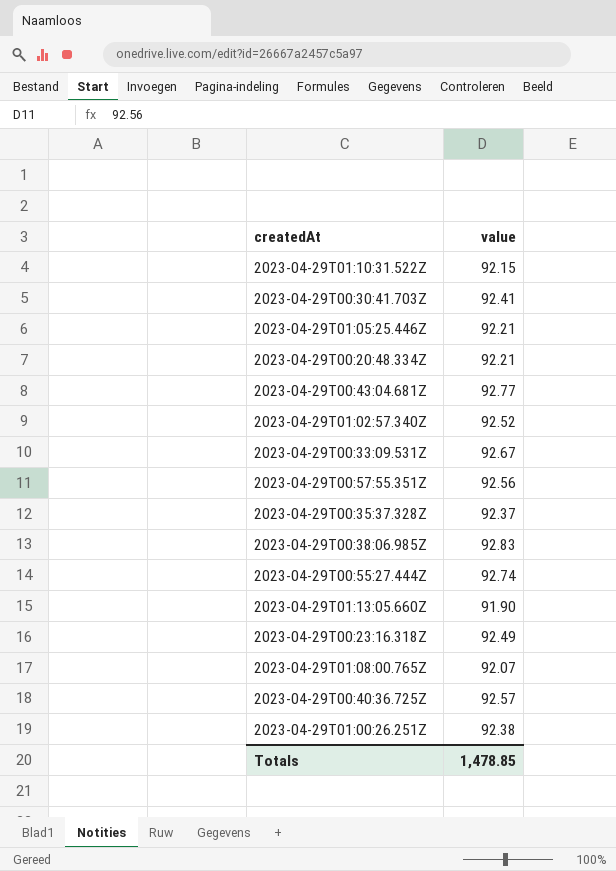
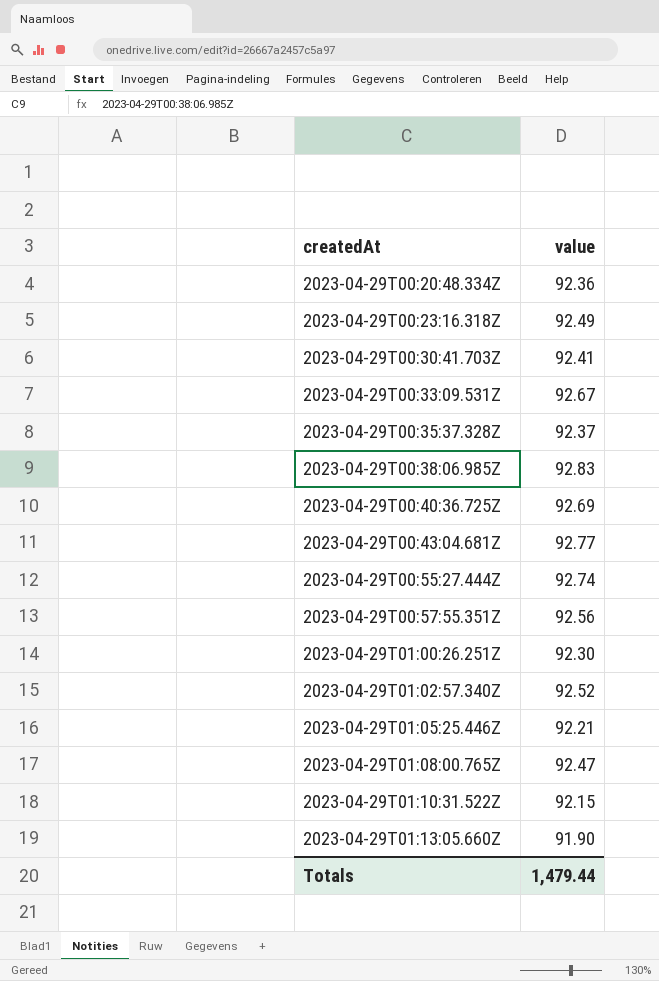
row order: none -> createdAt ascending
2023-04-29T00:20:48.334Z | value: 92.21 -> 92.36
2023-04-29T00:40:36.725Z | value: 92.57 -> 92.69
2023-04-29T01:00:26.251Z | value: 92.38 -> 92.30
2023-04-29T01:08:00.765Z | value: 92.07 -> 92.47
Totals | value: 1,478.85 -> 1,479.44

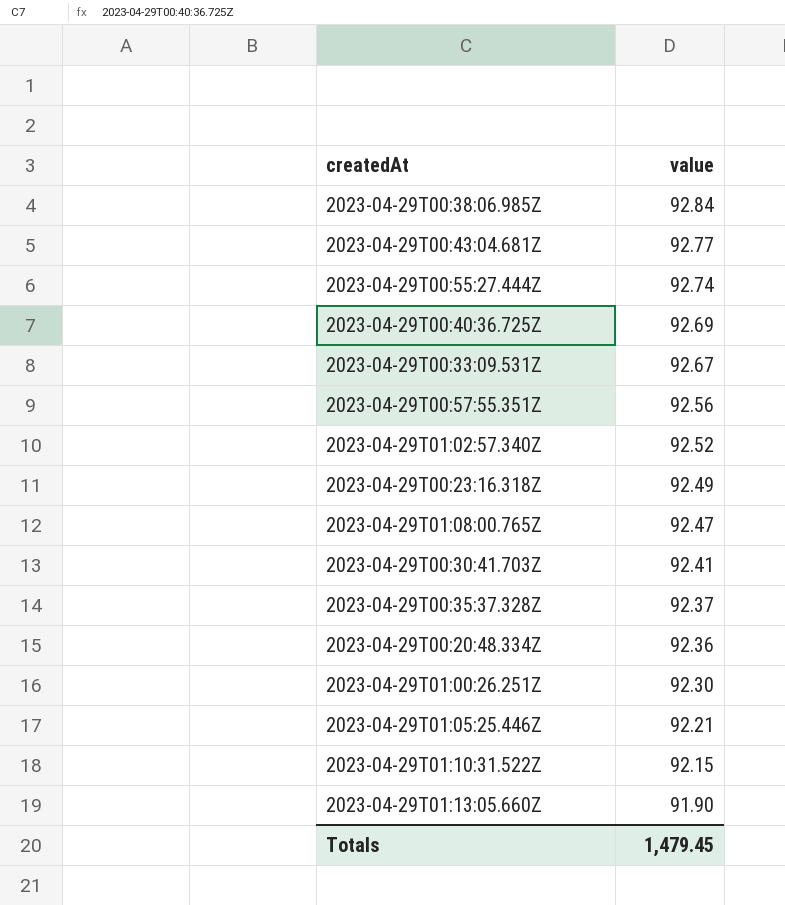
row order: createdAt ascending -> value descending
2023-04-29T00:38:06.985Z | value: 92.83 -> 92.84
Totals | value: 1,479.44 -> 1,479.45

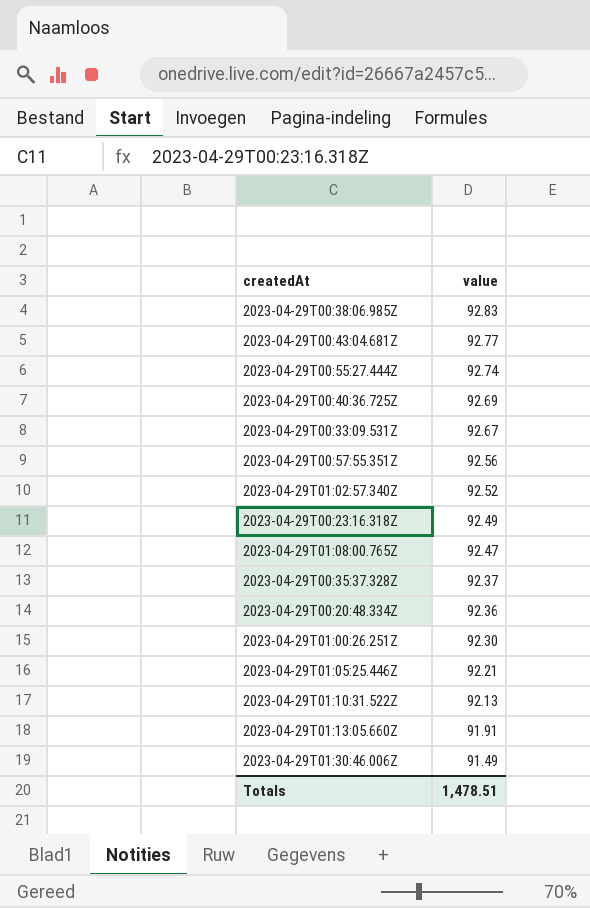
row 2023-04-29T00:30:41.703Z: 92.41 -> none
2023-04-29T00:38:06.985Z | value: 92.84 -> 92.83
2023-04-29T01:10:31.522Z | value: 92.15 -> 92.13
2023-04-29T01:13:05.660Z | value: 91.90 -> 91.91
row 2023-04-29T01:30:46.006Z: none -> 91.49
Totals | value: 1,479.45 -> 1,478.51

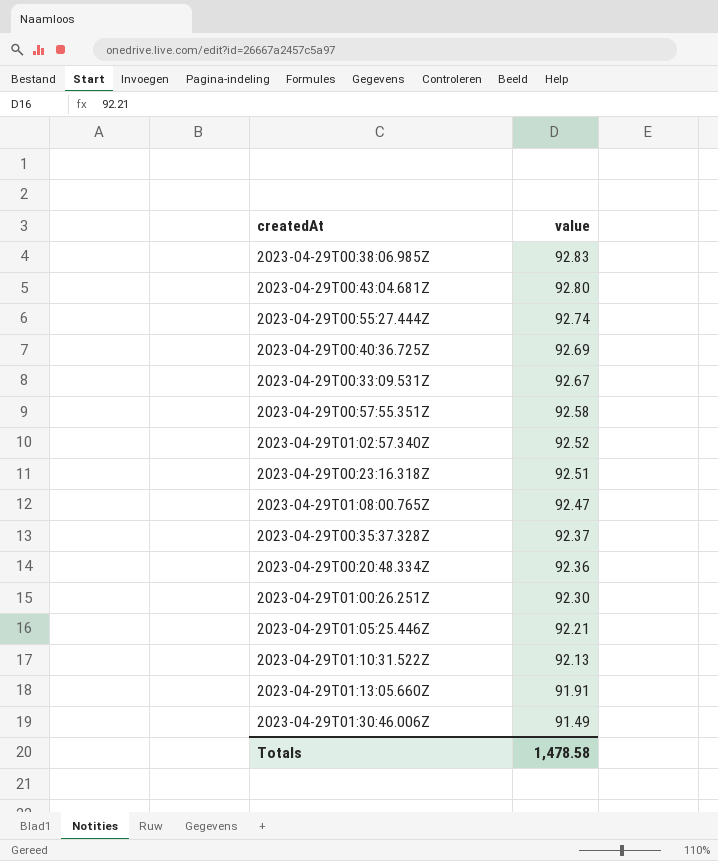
2023-04-29T00:43:04.681Z | value: 92.77 -> 92.80
2023-04-29T00:57:55.351Z | value: 92.56 -> 92.58
2023-04-29T00:23:16.318Z | value: 92.49 -> 92.51
Totals | value: 1,478.51 -> 1,478.58

